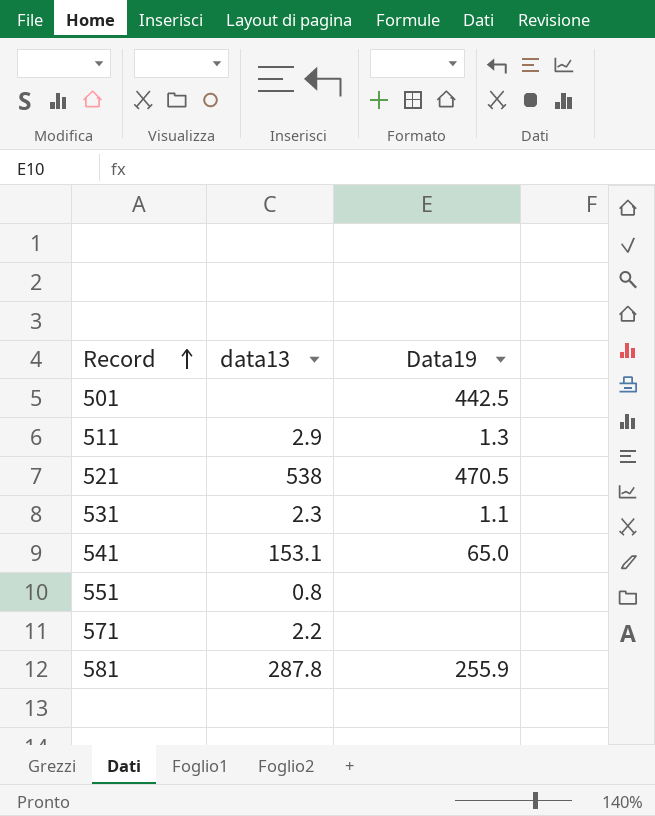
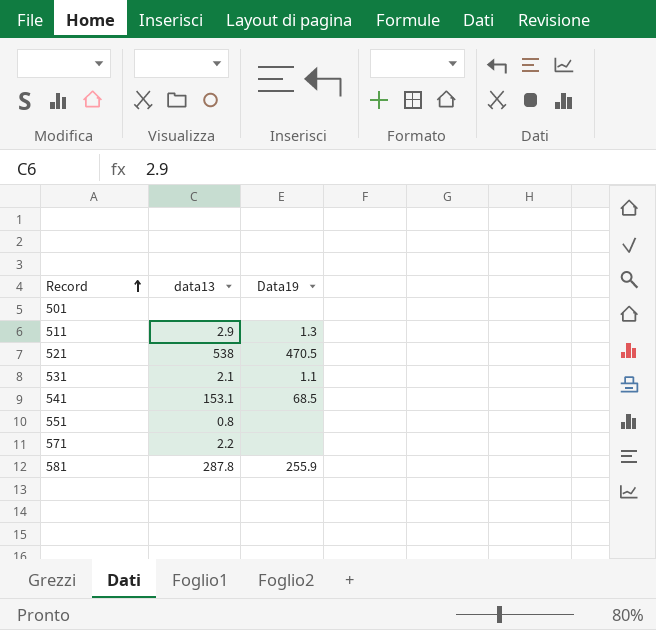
501 | Data19: 442.5 -> none
531 | data13: 2.3 -> 2.1
541 | Data19: 65.0 -> 68.5

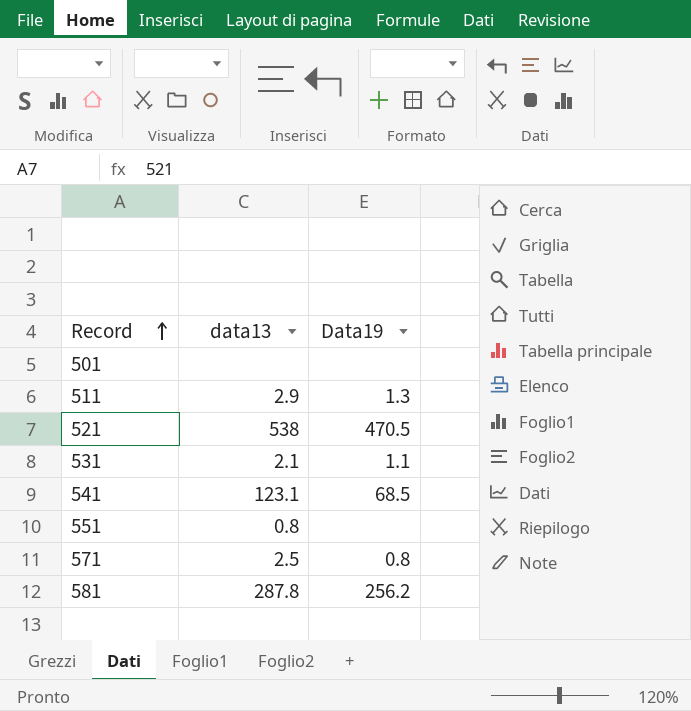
541 | data13: 153.1 -> 123.1
571 | data13: 2.2 -> 2.5
571 | Data19: none -> 0.8
581 | Data19: 255.9 -> 256.2

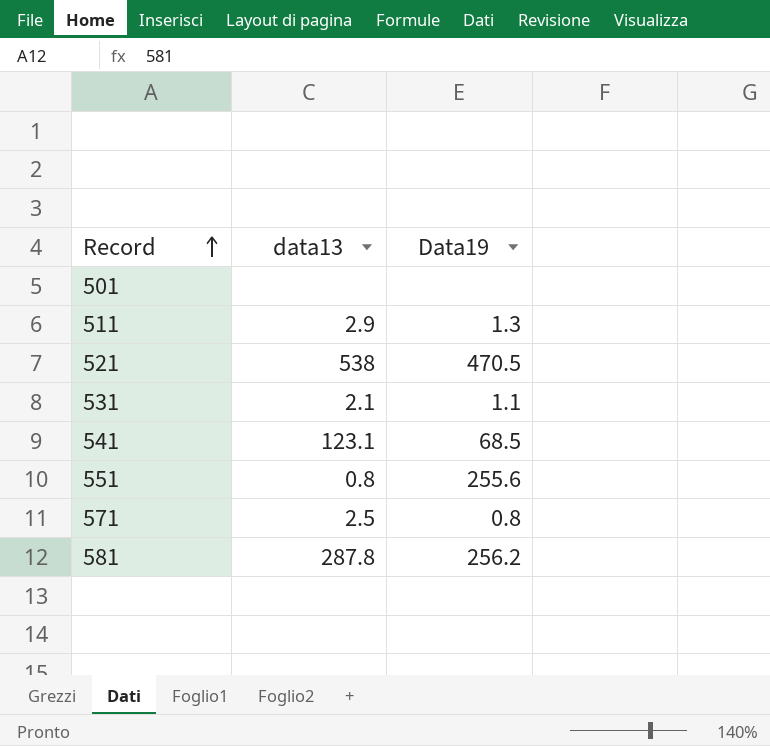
551 | Data19: none -> 255.6

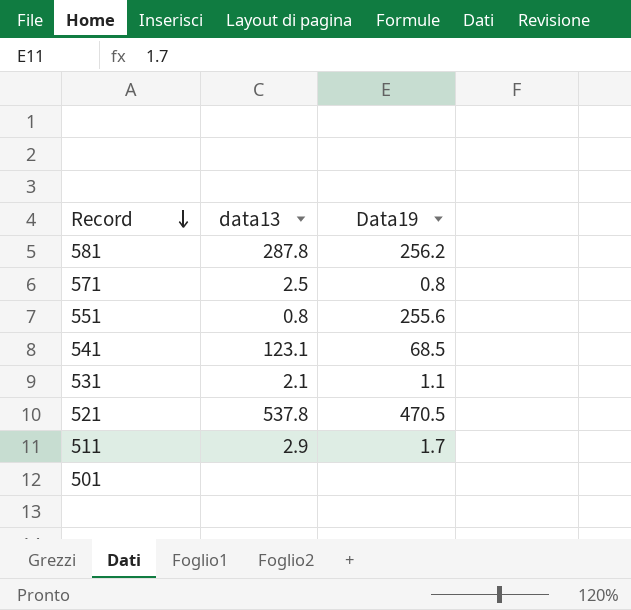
row order: Record ascending -> Record descending
521 | data13: 538 -> 537.8
511 | Data19: 1.3 -> 1.7

